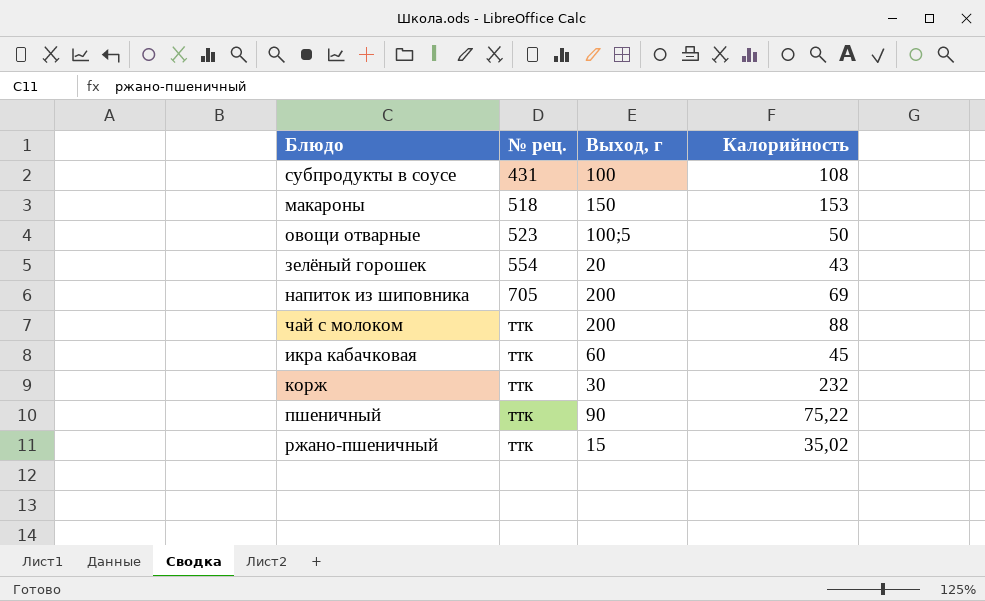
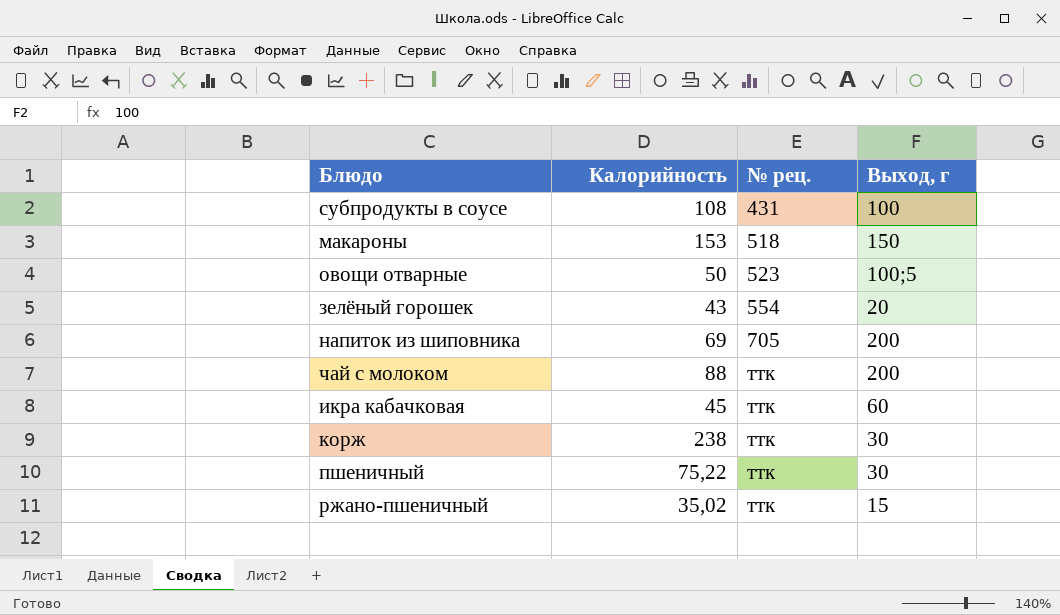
column Калорийность | position: 4 -> 2
корж | Калорийность: 232 -> 238
пшеничный | Выход, г: 90 -> 30

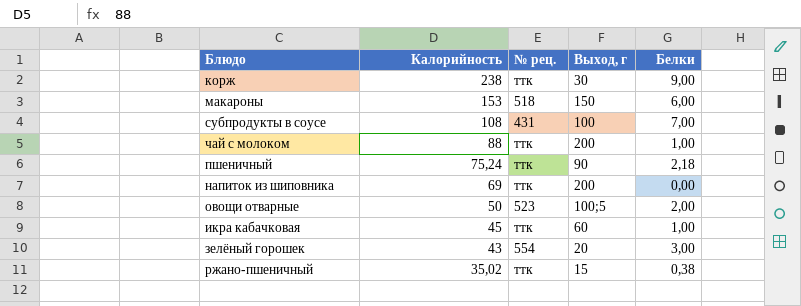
row order: № рец. ascending -> Калорийность descending
column Белки | position: none -> 5
пшеничный | Калорийность: 75,22 -> 75,24
пшеничный | Выход, г: 30 -> 90
напиток из шиповника | № рец.: 705 -> ттк

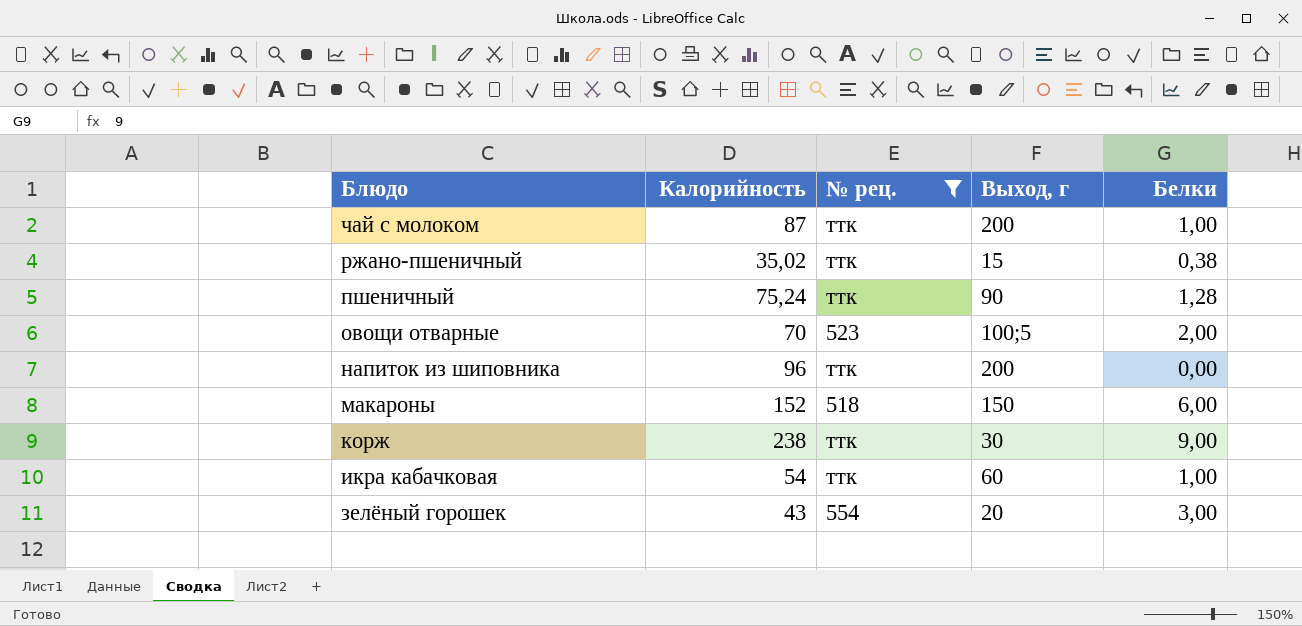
filter: none -> № рец. != 431
row order: Калорийность descending -> Блюдо descending
чай с молоком | Калорийность: 88 -> 87
пшеничный | Белки: 2,18 -> 1,28
овощи отварные | Калорийность: 50 -> 70
напиток из шиповника | Калорийность: 69 -> 96
макароны | Калорийность: 153 -> 152
икра кабачковая | Калорийность: 45 -> 54

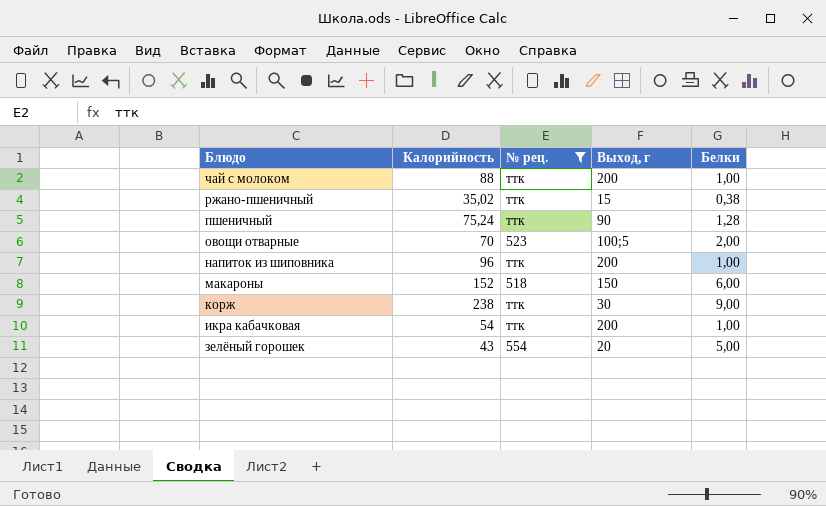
чай с молоком | Калорийность: 87 -> 88
напиток из шиповника | Белки: 0,00 -> 1,00
икра кабачковая | Выход, г: 60 -> 200
зелёный горошек | Белки: 3,00 -> 5,00

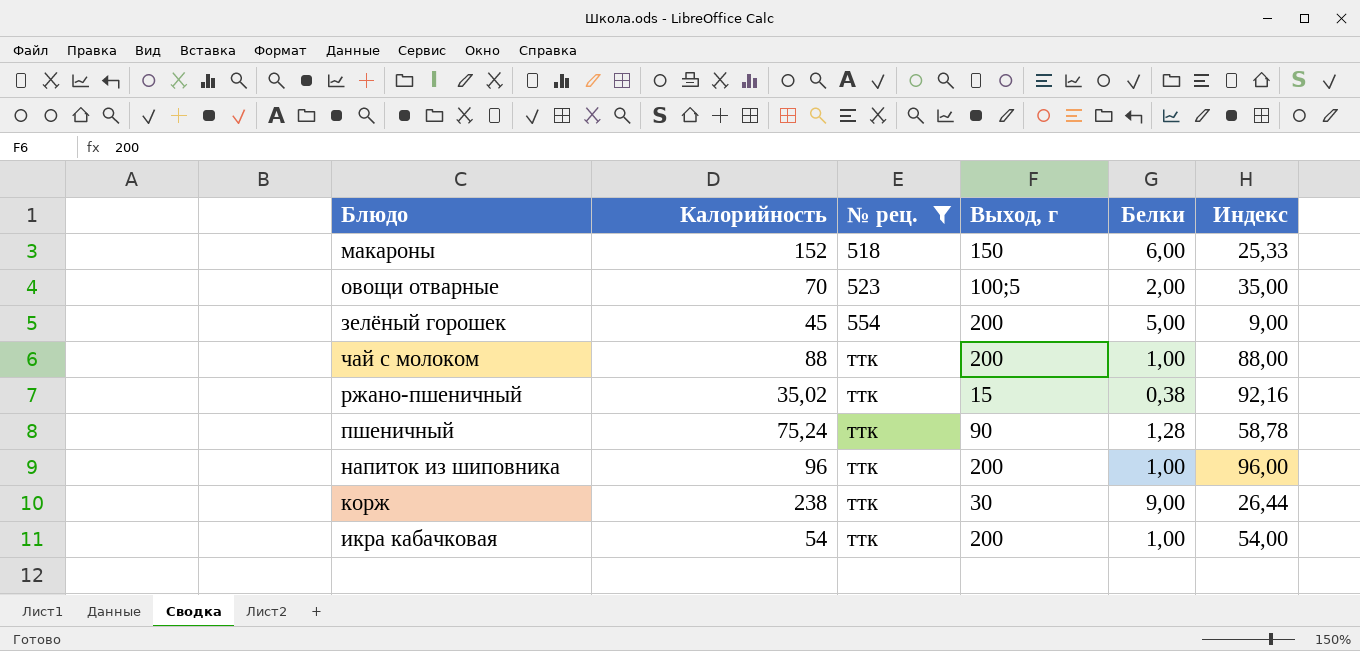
row order: Блюдо descending -> № рец. ascending
column Индекс | formula: none -> [Калорийность] / [Белки]
зелёный горошек | Калорийность: 43 -> 45
зелёный горошек | Выход, г: 20 -> 200

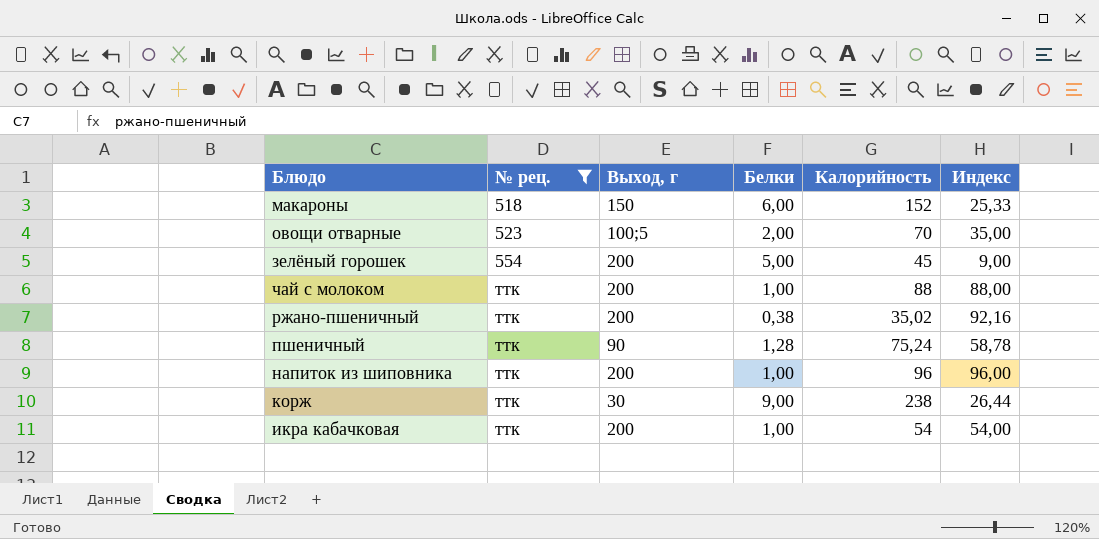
column Калорийность | position: 2 -> 5
ржано-пшеничный | Выход, г: 15 -> 200

